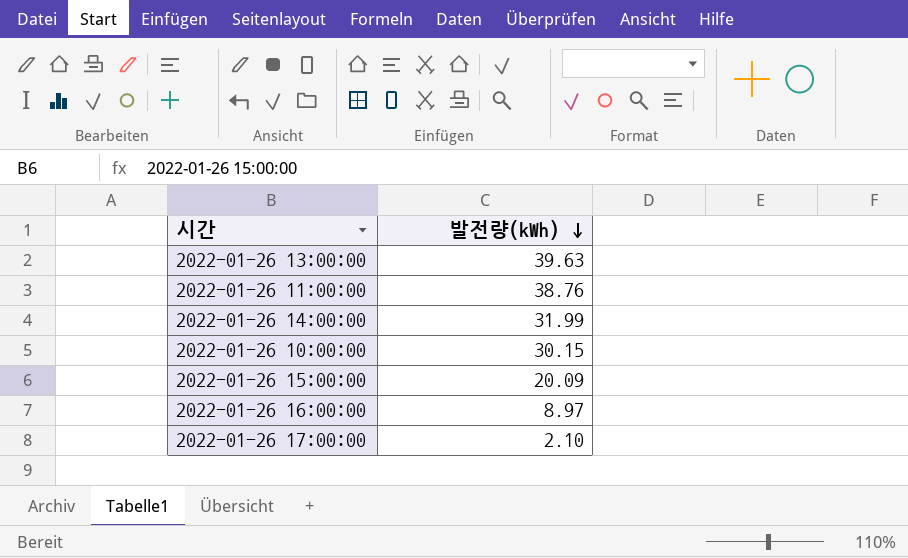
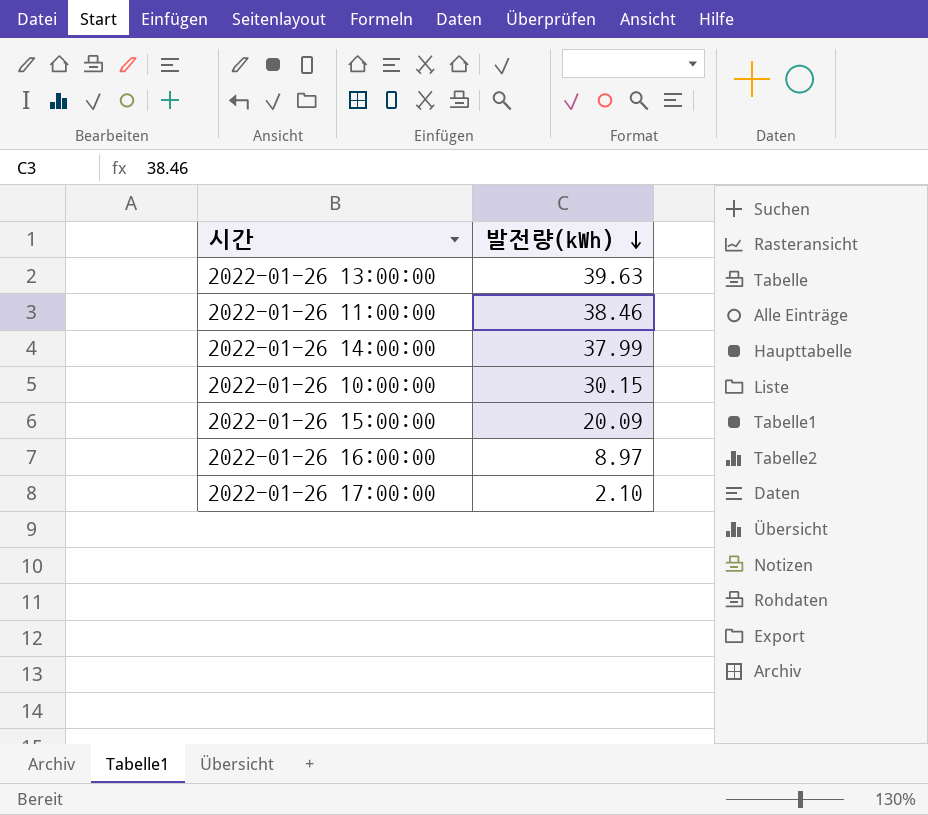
2022-01-26 11:00:00 | 발전량(kWh): 38.76 -> 38.46
2022-01-26 14:00:00 | 발전량(kWh): 31.99 -> 37.99

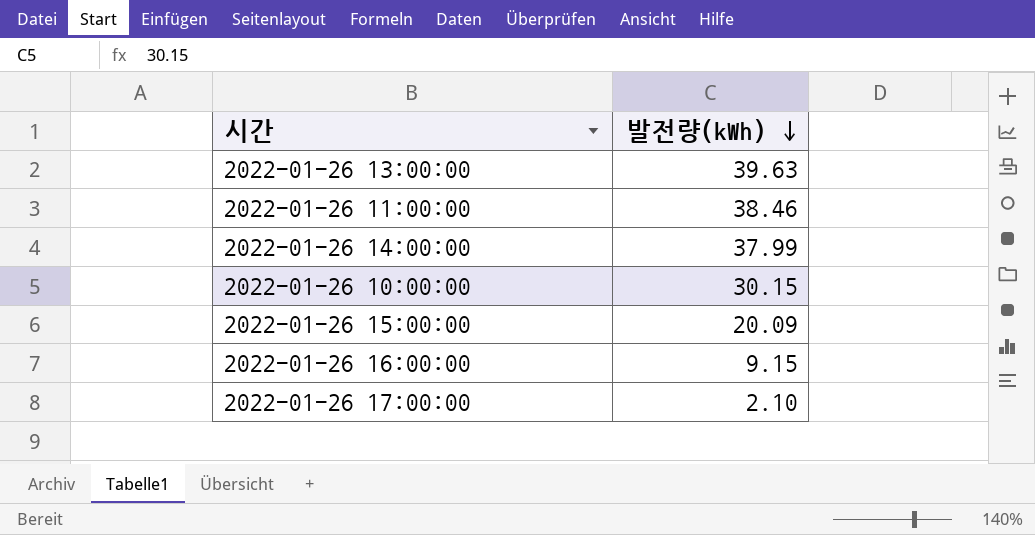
2022-01-26 16:00:00 | 발전량(kWh): 8.97 -> 9.15

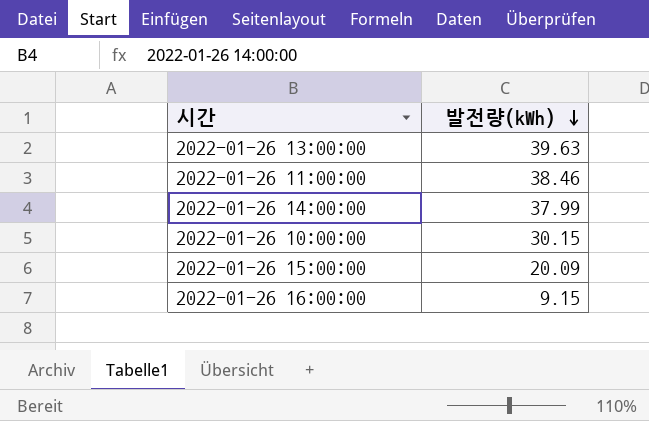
row 2022-01-26 17:00:00: 2.10 -> none

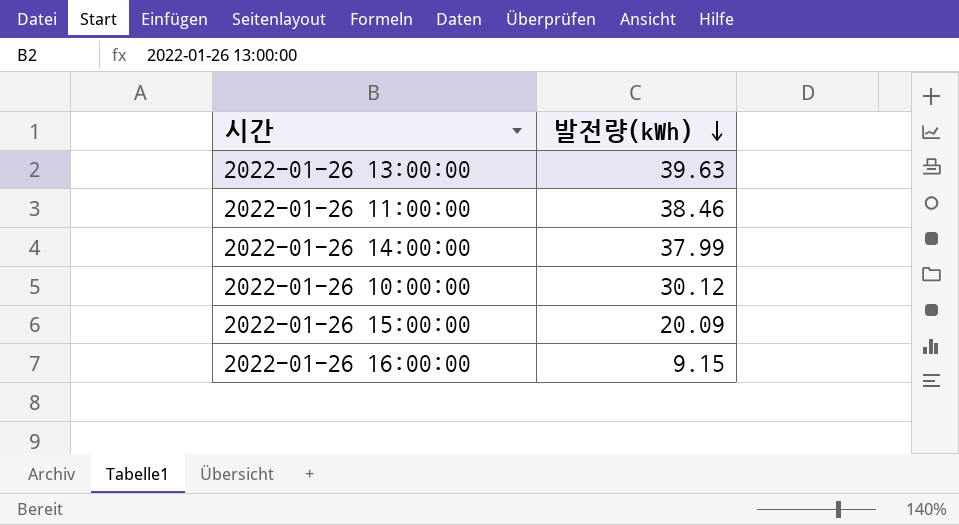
2022-01-26 10:00:00 | 발전량(kWh): 30.15 -> 30.12

